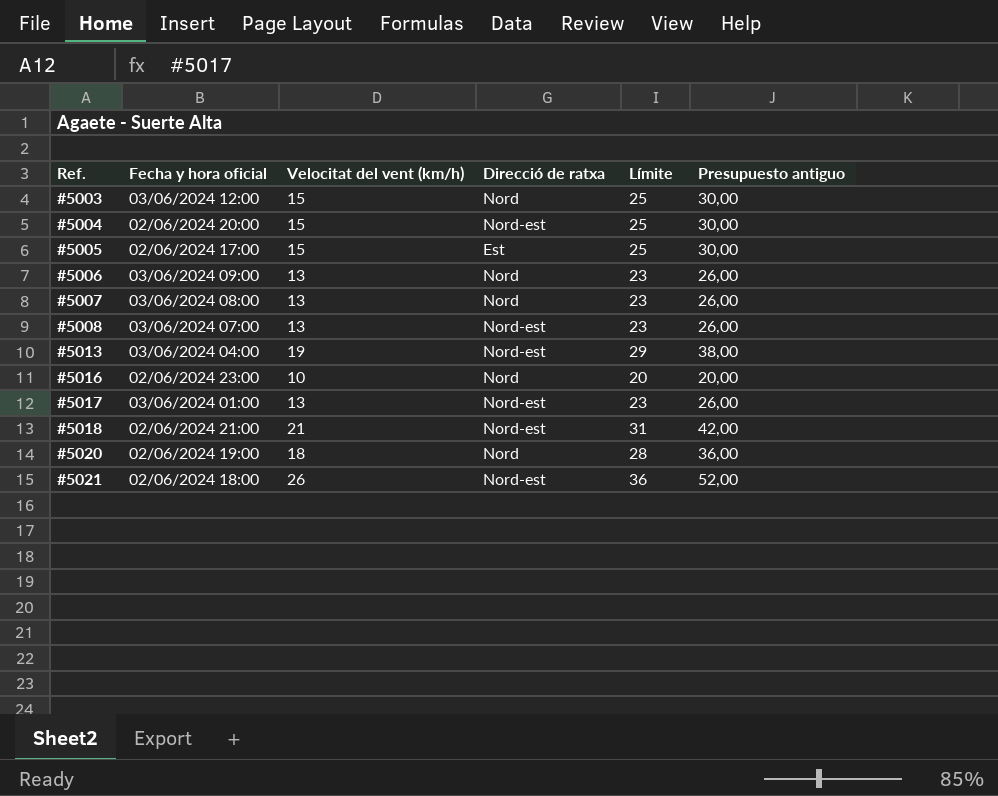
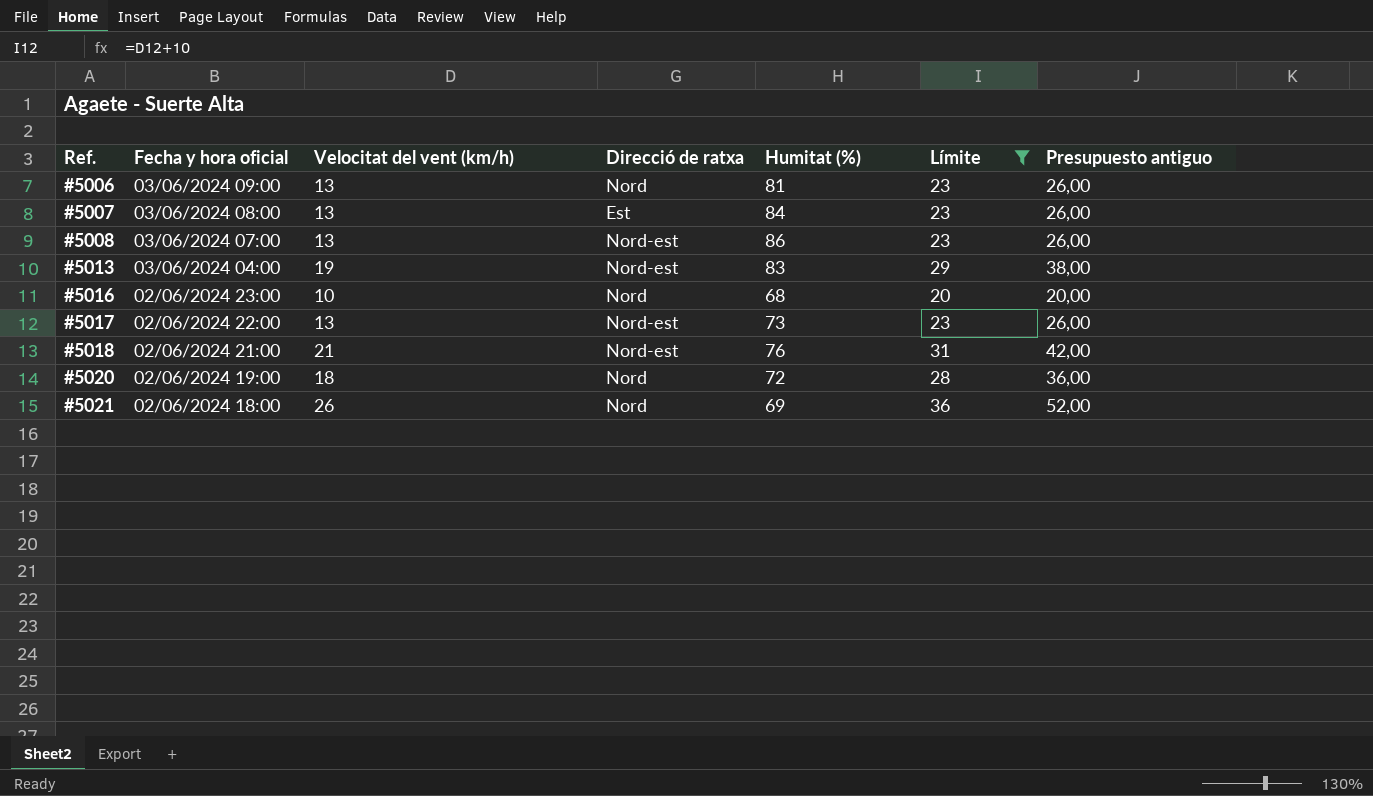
filter: none -> Límite != 25
column Humitat (%) | position: none -> 5
#5007 | Direcció de ratxa: Nord -> Est
#5017 | Fecha y hora oficial: 03/06/2024 01:00 -> 02/06/2024 22:00
#5021 | Direcció de ratxa: Nord-est -> Nord

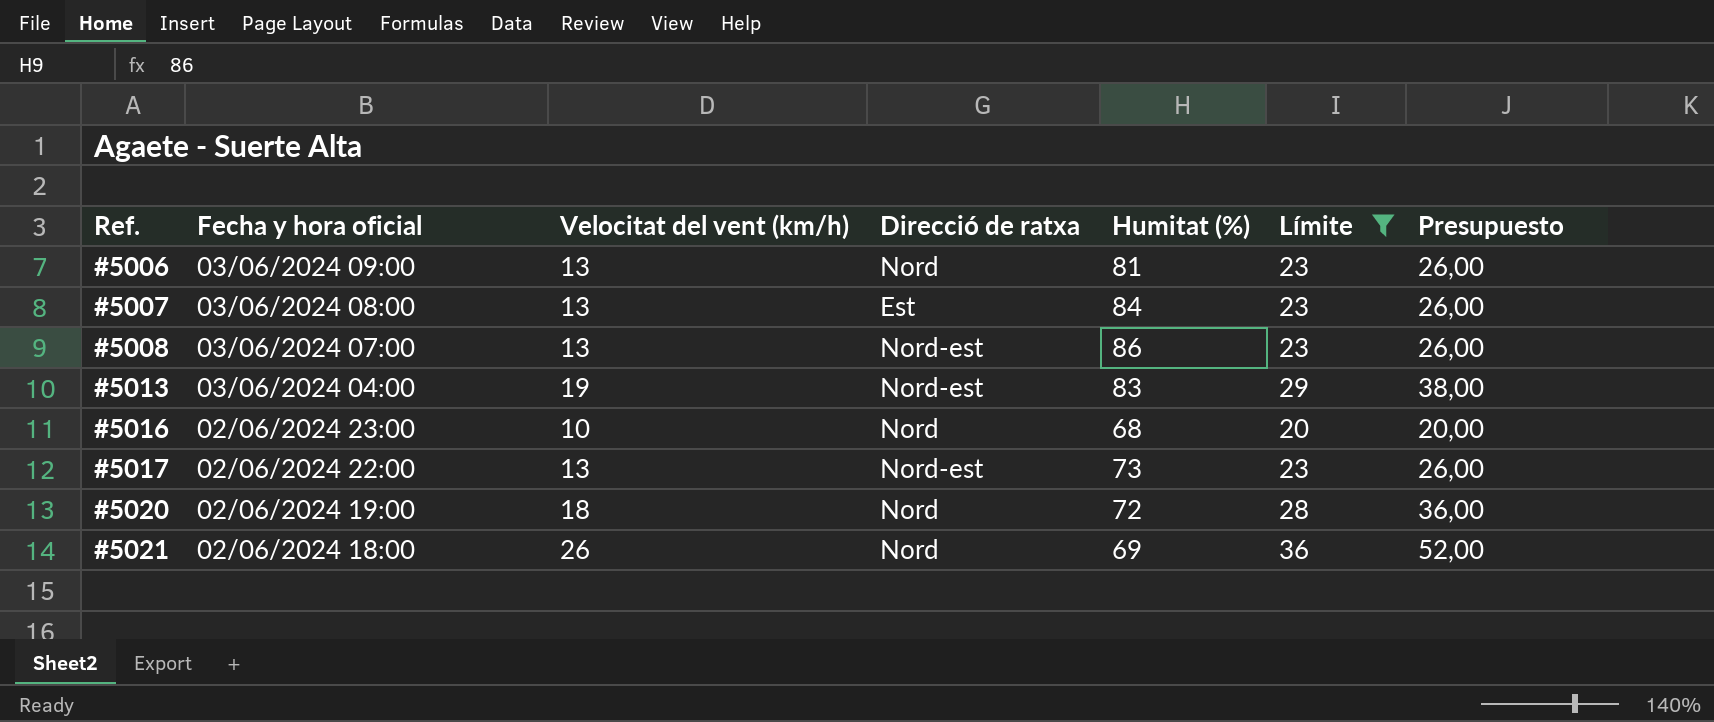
column name: Presupuesto antiguo -> Presupuesto
row #5018: 02/06/2024 21:00 | 21 | Nord-est | 76 | 31 | 42,00 -> none

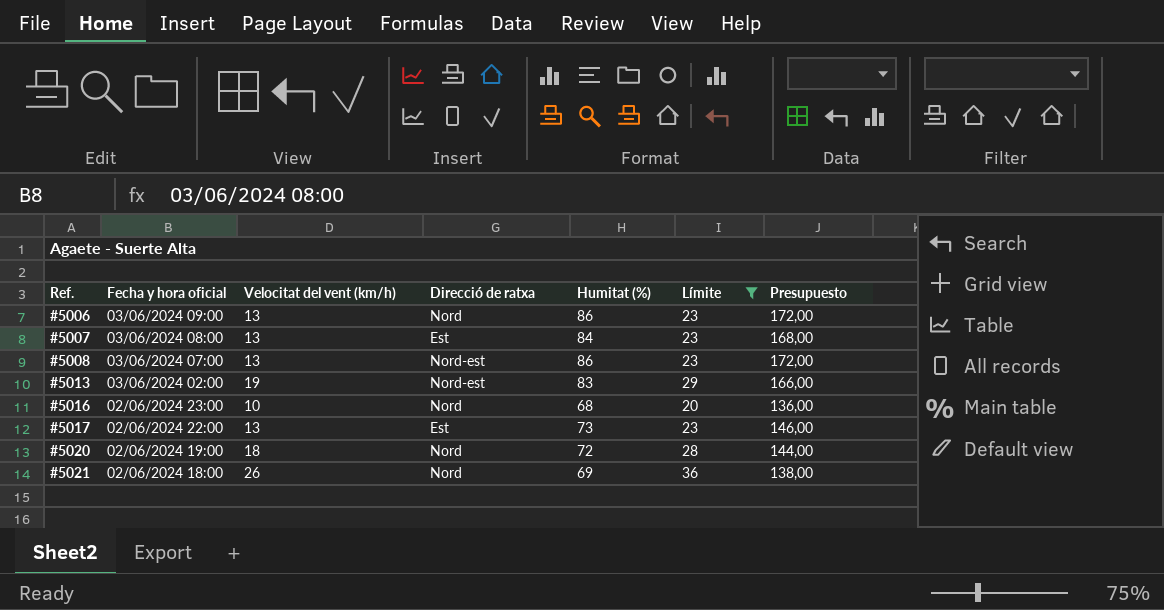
column Presupuesto | formula: [Velocitat del vent (km/h)] * 2 -> [Humitat (%)] * 2
#5006 | Humitat (%): 81 -> 86
#5013 | Fecha y hora oficial: 03/06/2024 04:00 -> 03/06/2024 02:00
#5017 | Direcció de ratxa: Nord-est -> Est

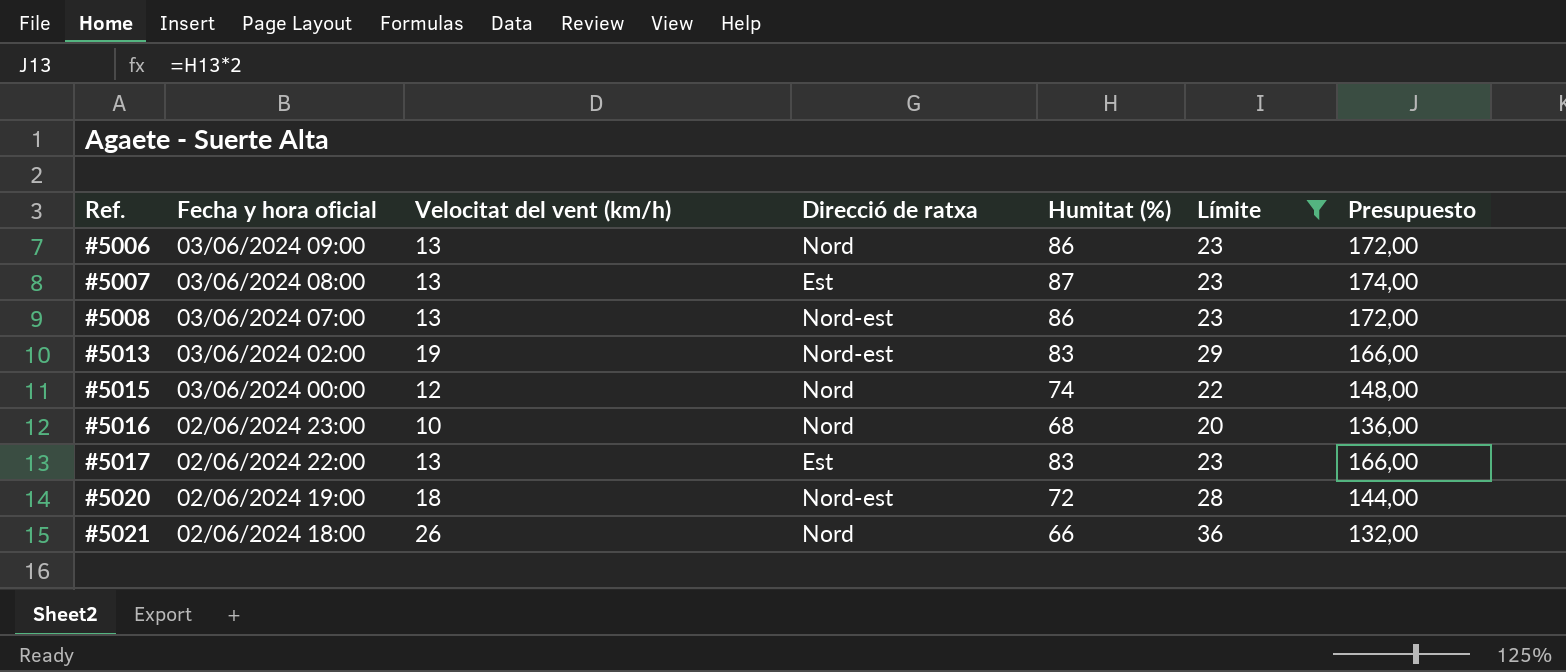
#5007 | Humitat (%): 84 -> 87
#5007 | Presupuesto: 168,00 -> 174,00
row #5015: none -> 03/06/2024 00:00 | 12 | Nord | 74 | 22 | 148,00
#5017 | Humitat (%): 73 -> 83
#5017 | Presupuesto: 146,00 -> 166,00
#5020 | Direcció de ratxa: Nord -> Nord-est
#5021 | Humitat (%): 69 -> 66
#5021 | Presupuesto: 138,00 -> 132,00

